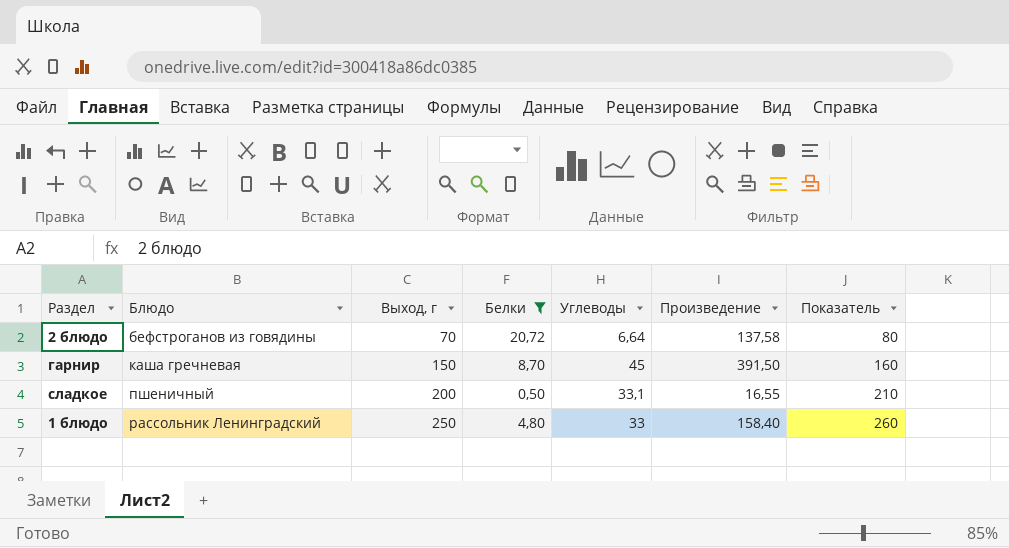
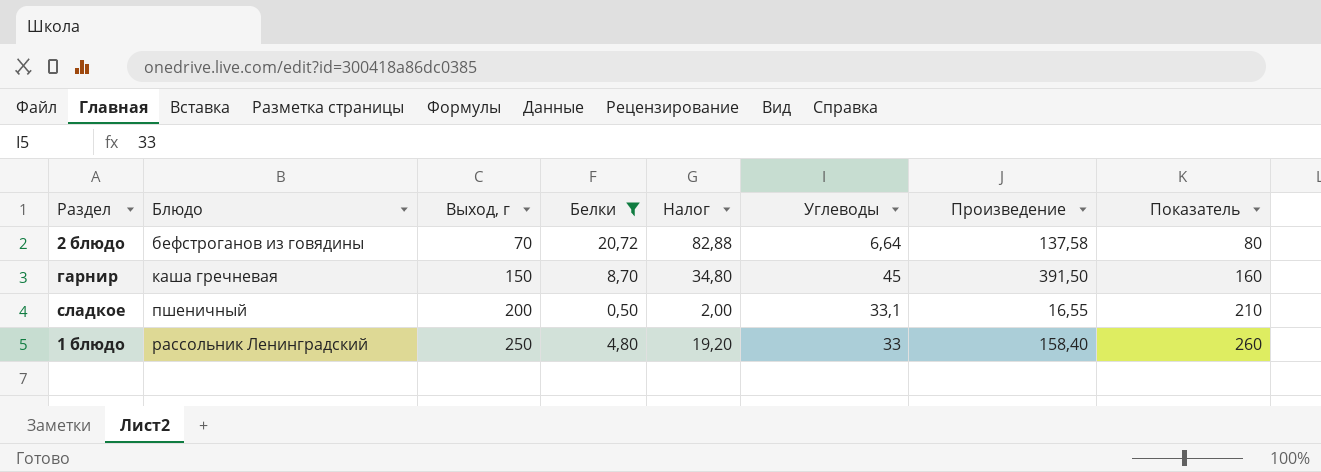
column Налог | formula: none -> [Белки] * 4

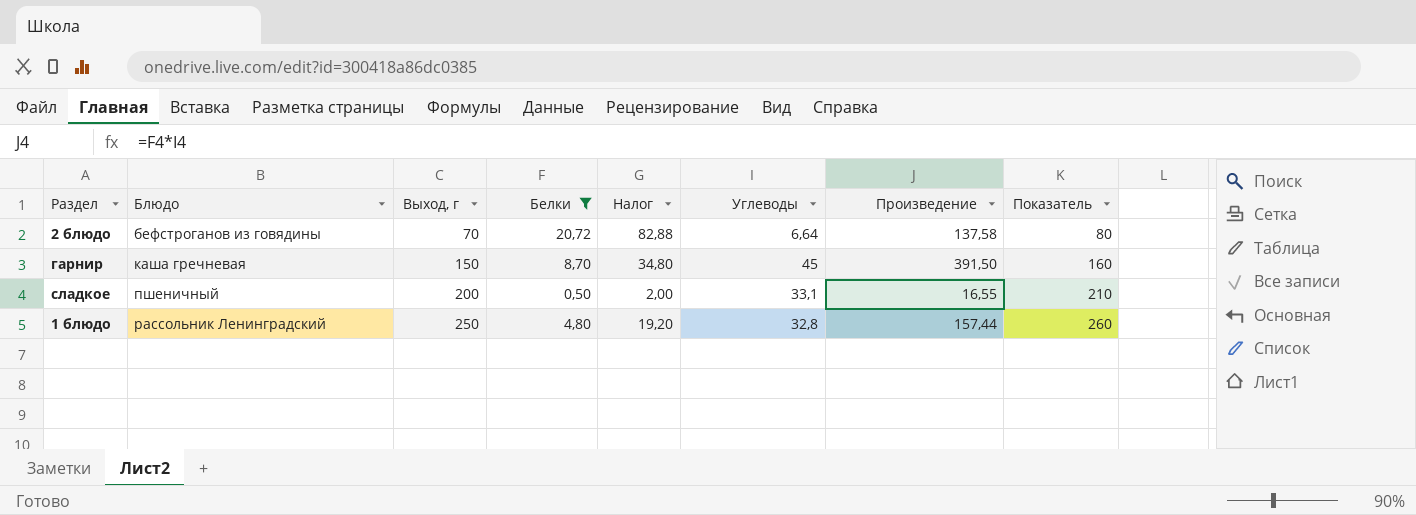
1 блюдо | Углеводы: 33 -> 32,8
1 блюдо | Произведение: 158,40 -> 157,44

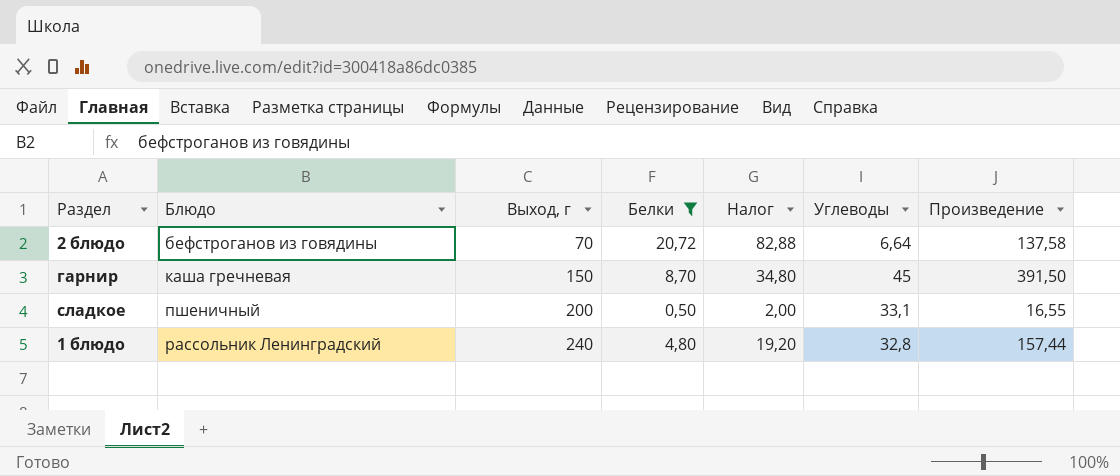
column Показатель | formula: [Выход, г] + 10 -> none
1 блюдо | Выход, г: 250 -> 240

